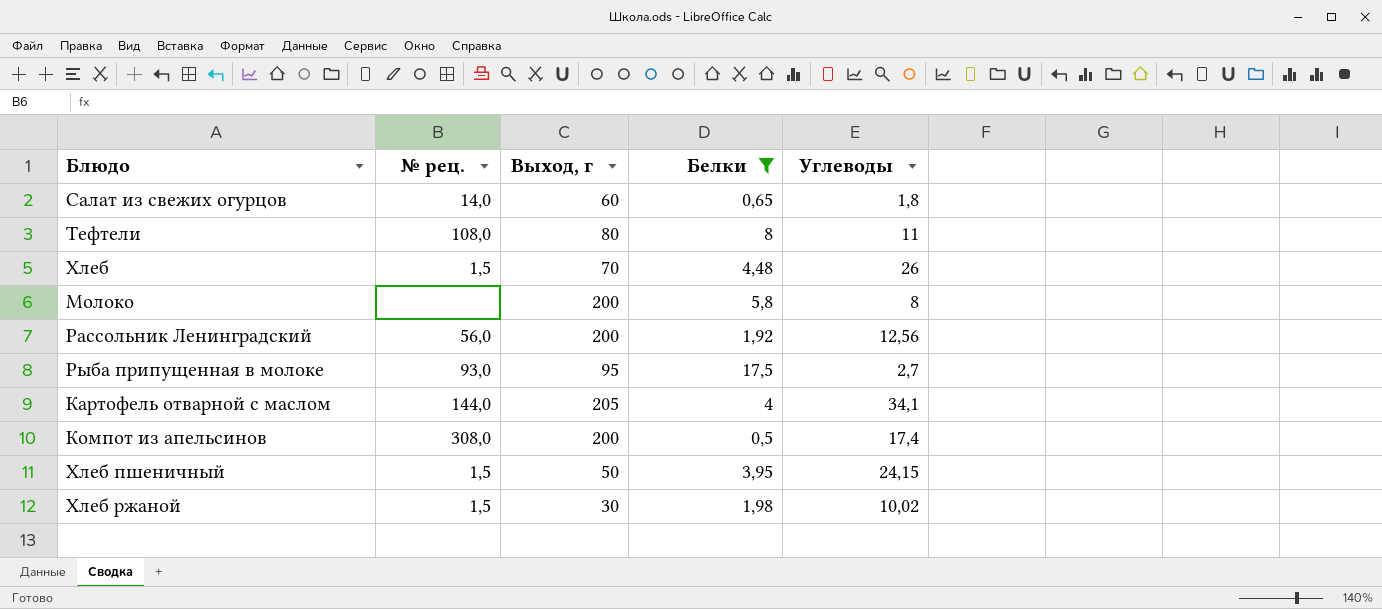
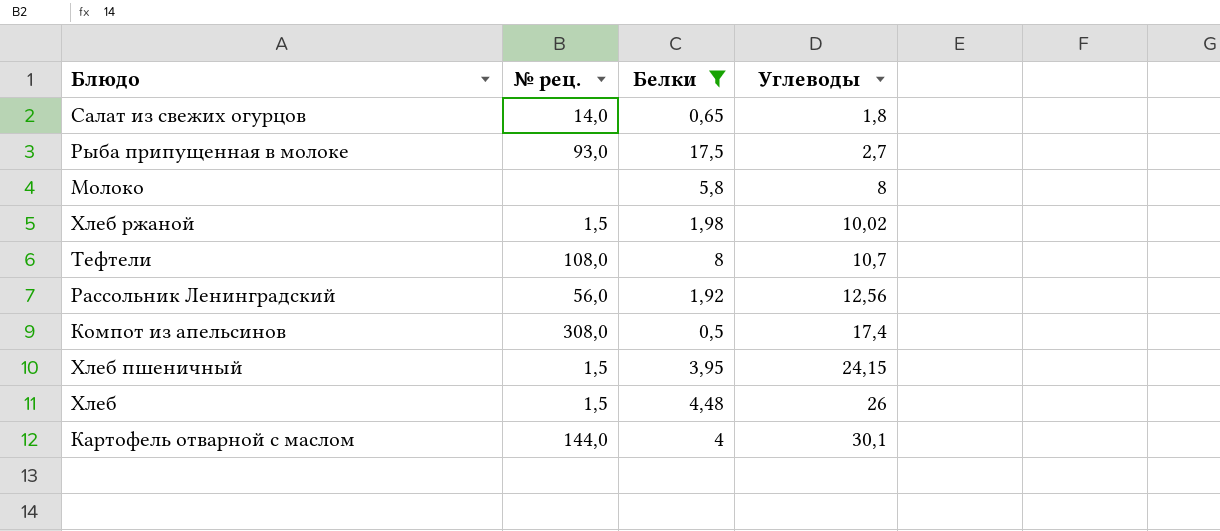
row order: none -> Углеводы ascending
column Выход, г | position: 3 -> none
Тефтели | Углеводы: 11 -> 10,7
Картофель отварной с маслом | Углеводы: 34,1 -> 30,1

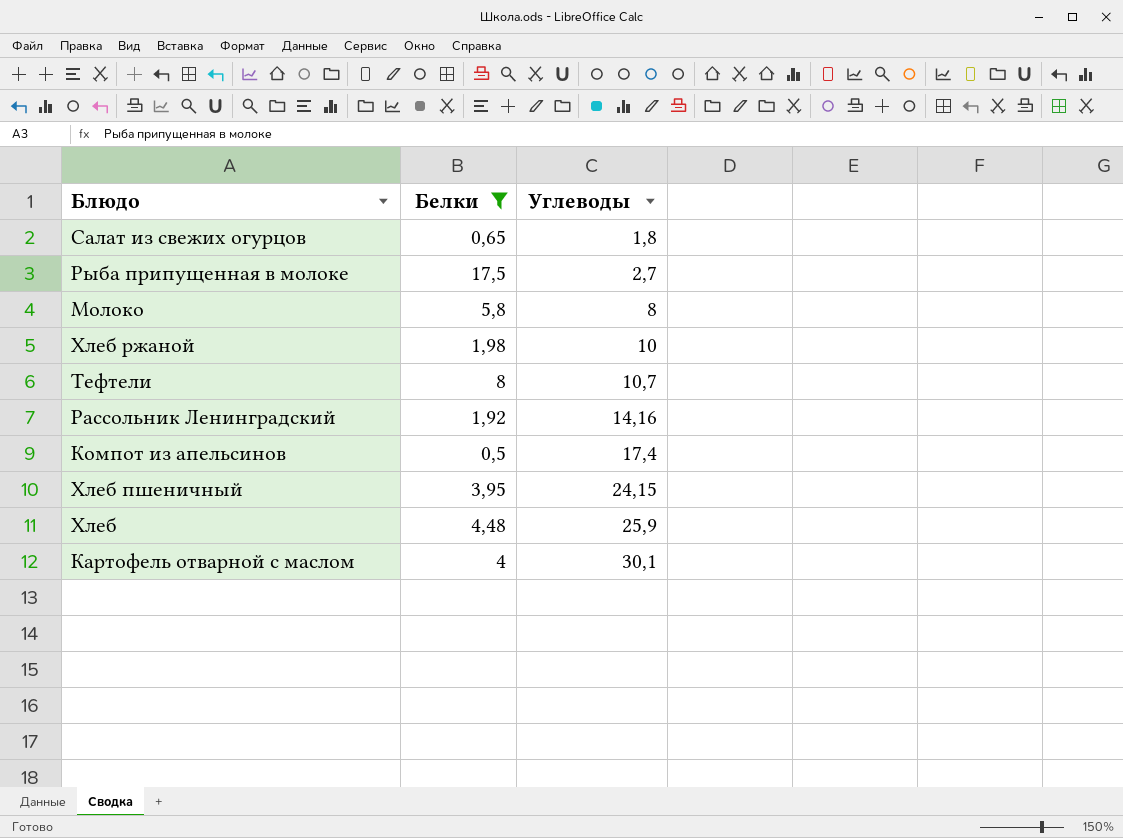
column № рец. | position: 2 -> none
Хлеб ржаной | Углеводы: 10,02 -> 10
Рассольник Ленинградский | Углеводы: 12,56 -> 14,16
Хлеб | Углеводы: 26 -> 25,9

